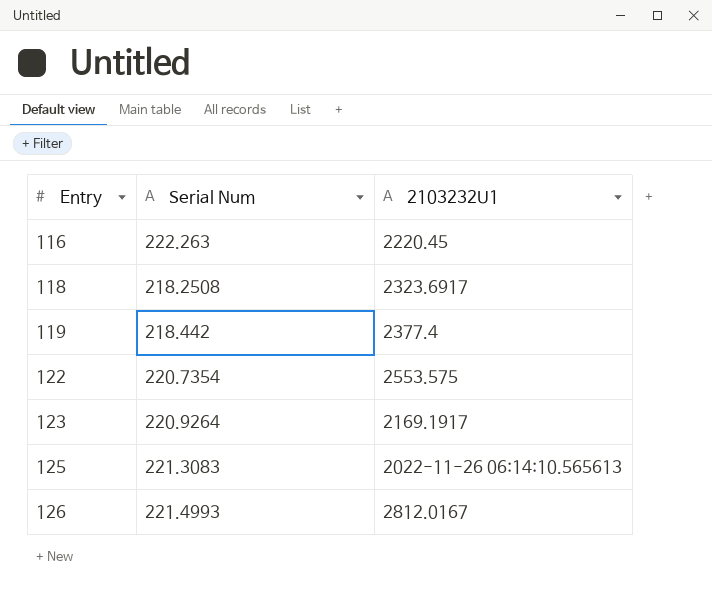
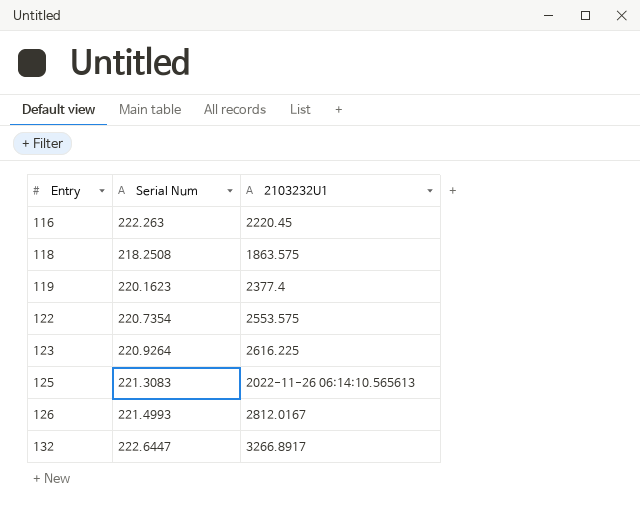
118 | 2103232U1: 2323.6917 -> 1863.575
119 | Serial Num: 218.442 -> 220.1623
123 | 2103232U1: 2169.1917 -> 2616.225
row 132: none -> 222.6447 | 3266.8917

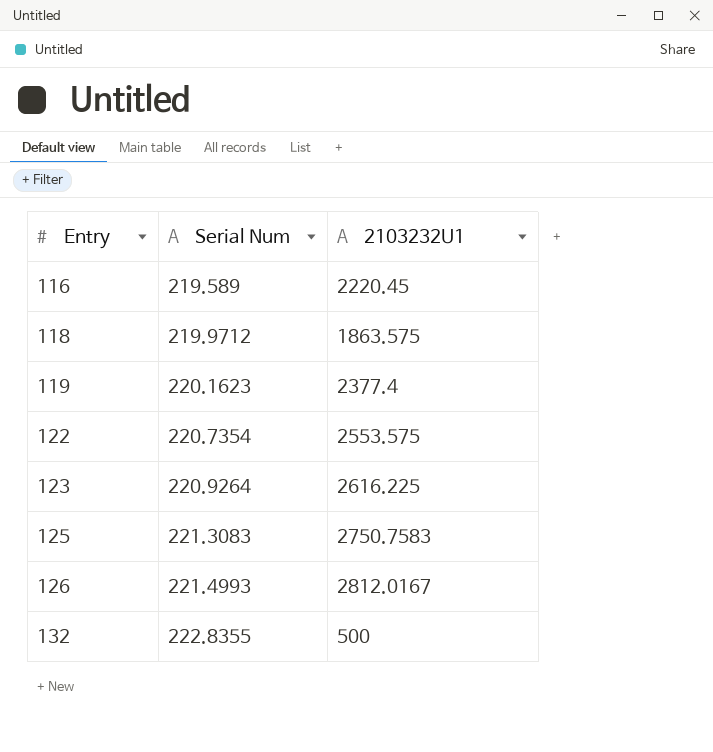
116 | Serial Num: 222.263 -> 219.589
118 | Serial Num: 218.2508 -> 219.9712
125 | 2103232U1: 2022-11-26 06:14:10.565613 -> 2750.7583
132 | Serial Num: 222.6447 -> 222.8355
132 | 2103232U1: 3266.8917 -> 500

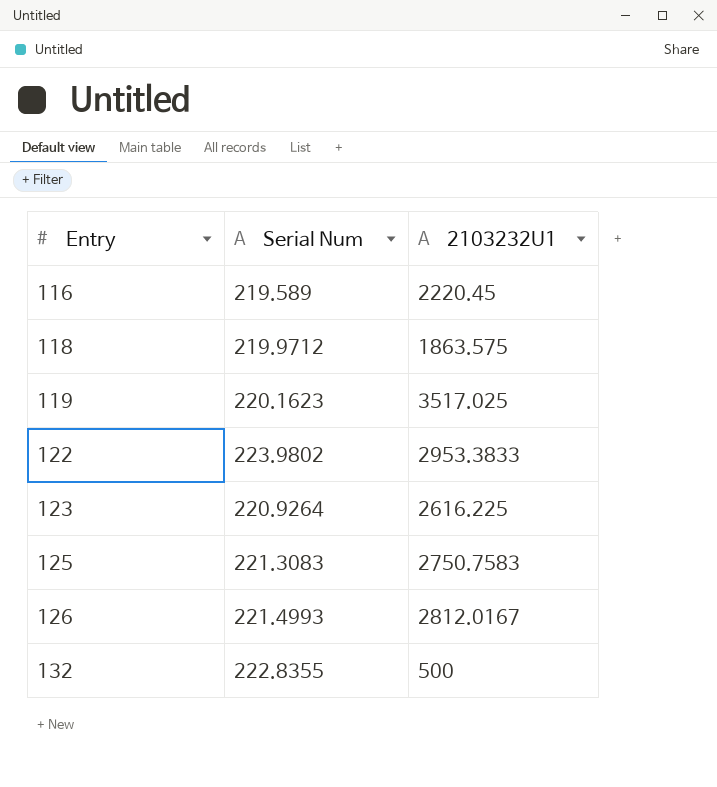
119 | 2103232U1: 2377.4 -> 3517.025
122 | Serial Num: 220.7354 -> 223.9802
122 | 2103232U1: 2553.575 -> 2953.3833

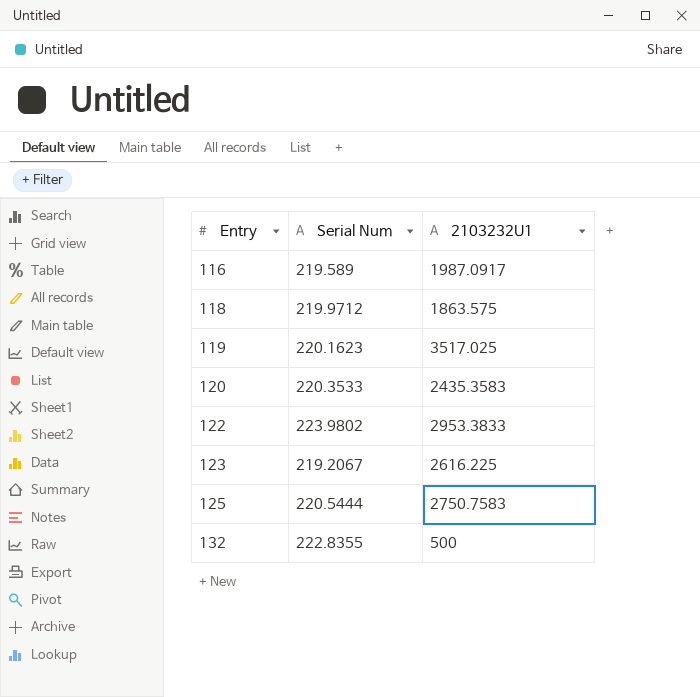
row 126: 221.4993 | 2812.0167 -> none
116 | 2103232U1: 2220.45 -> 1987.0917
row 120: none -> 220.3533 | 2435.3583
123 | Serial Num: 220.9264 -> 219.2067
125 | Serial Num: 221.3083 -> 220.5444

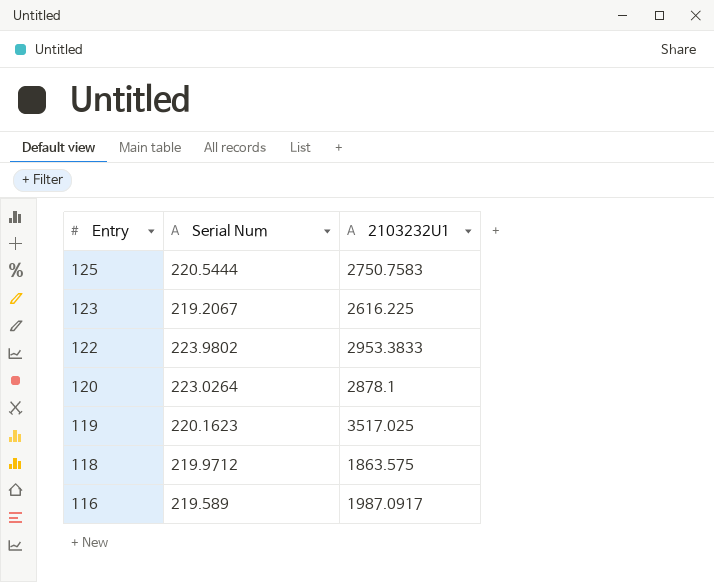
row order: Entry ascending -> Entry descending
row 132: 222.8355 | 500 -> none
120 | Serial Num: 220.3533 -> 223.0264
120 | 2103232U1: 2435.3583 -> 2878.1

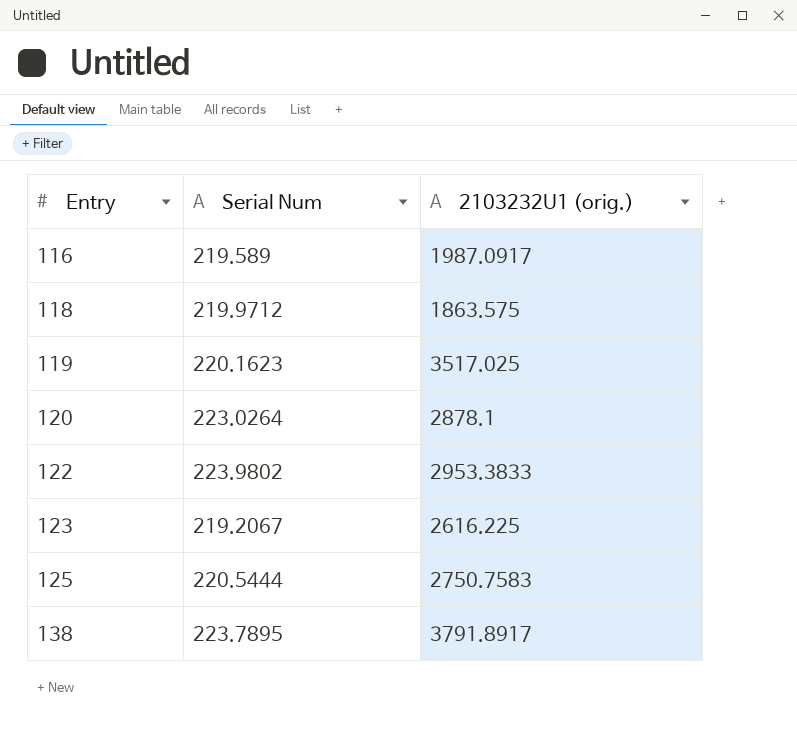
row order: Entry descending -> Entry ascending
column name: 2103232U1 -> 2103232U1 (orig.)
row 138: none -> 223.7895 | 3791.8917

